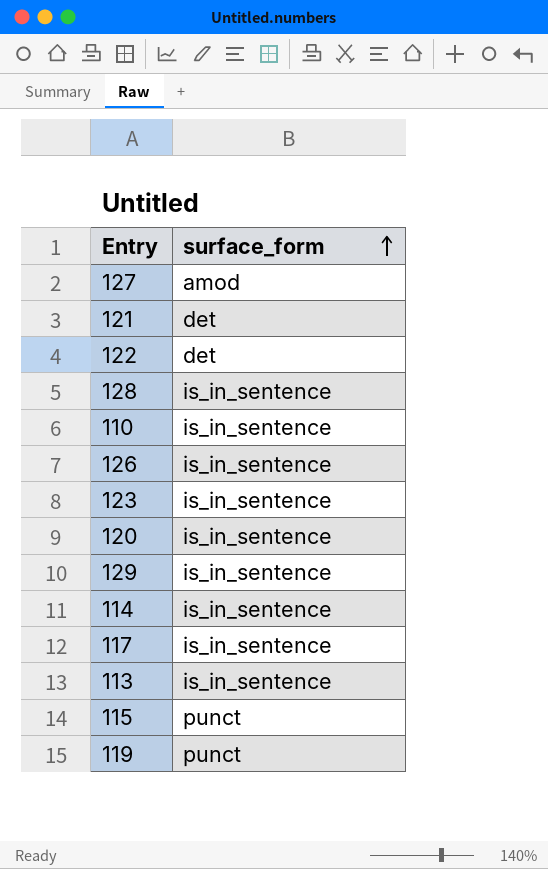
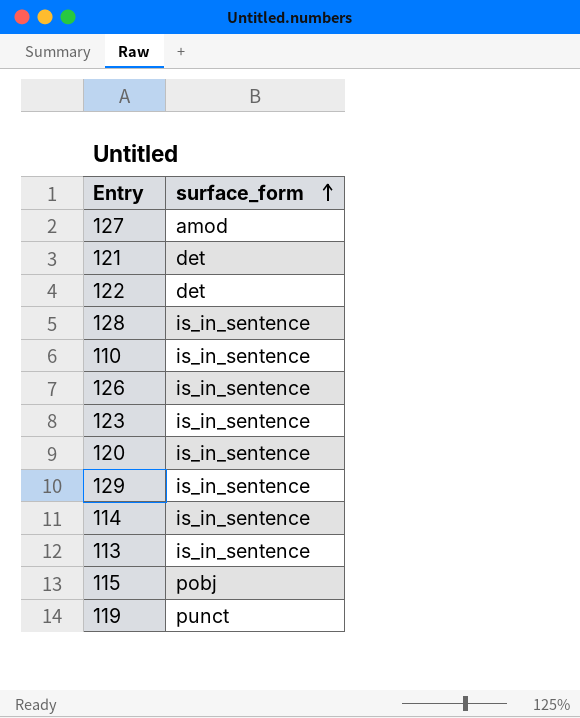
row 117: is_in_sentence -> none
115 | surface_form: punct -> pobj

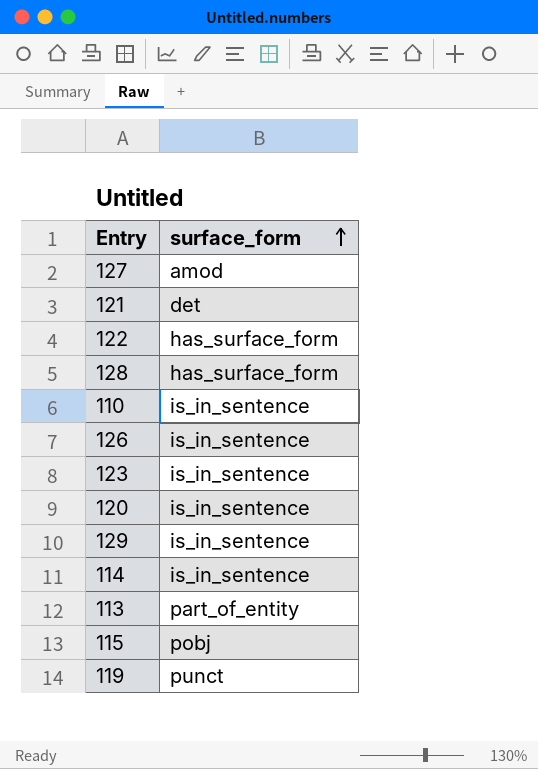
122 | surface_form: det -> has_surface_form
128 | surface_form: is_in_sentence -> has_surface_form
113 | surface_form: is_in_sentence -> part_of_entity

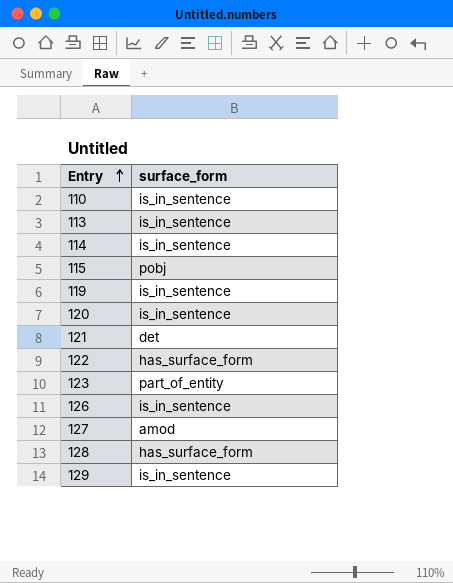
row order: surface_form ascending -> Entry ascending
113 | surface_form: part_of_entity -> is_in_sentence
119 | surface_form: punct -> is_in_sentence
123 | surface_form: is_in_sentence -> part_of_entity

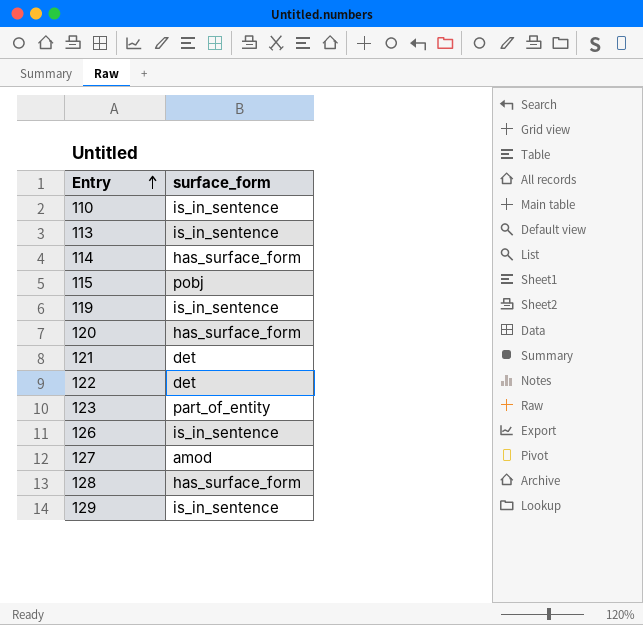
114 | surface_form: is_in_sentence -> has_surface_form
120 | surface_form: is_in_sentence -> has_surface_form
122 | surface_form: has_surface_form -> det

